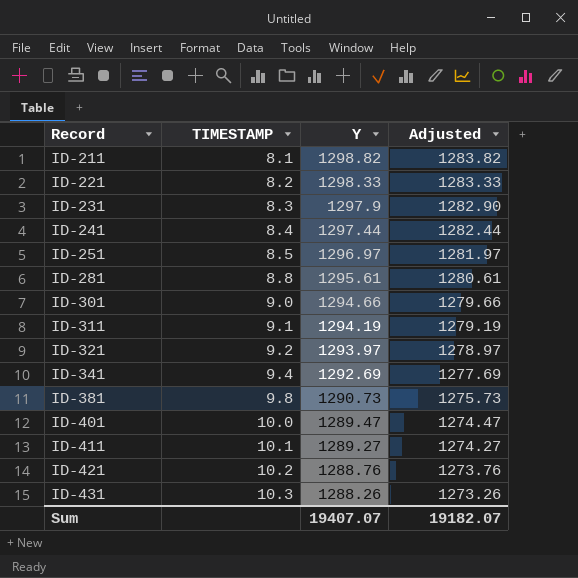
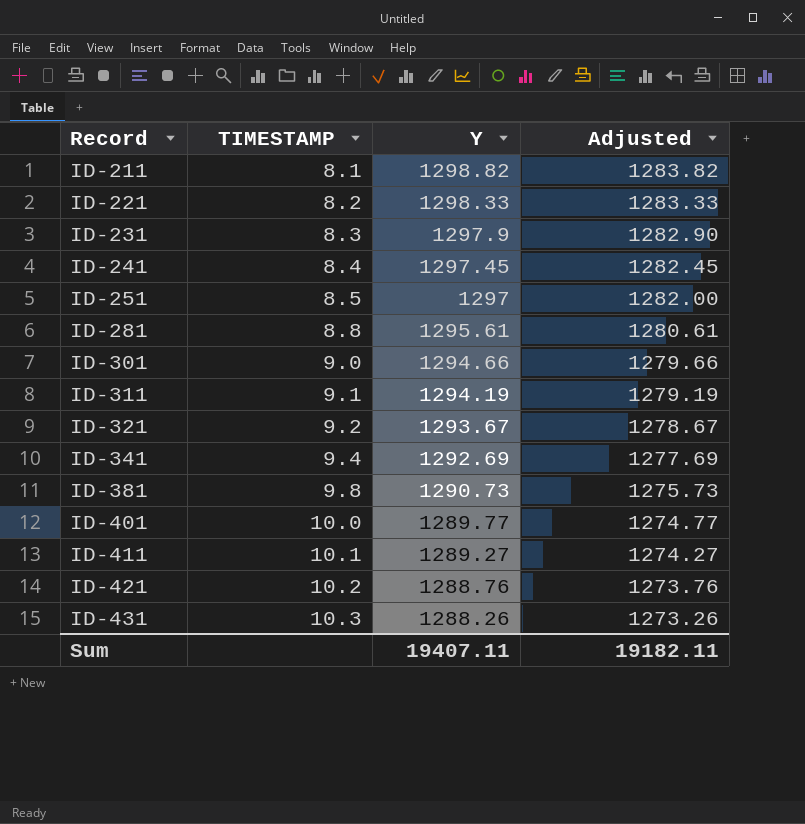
ID-241 | Y: 1297.44 -> 1297.45
ID-241 | Adjusted: 1282.44 -> 1282.45
ID-251 | Y: 1296.97 -> 1297
ID-251 | Adjusted: 1281.97 -> 1282.00
ID-321 | Y: 1293.97 -> 1293.67
ID-321 | Adjusted: 1278.97 -> 1278.67
ID-401 | Y: 1289.47 -> 1289.77
ID-401 | Adjusted: 1274.47 -> 1274.77
Sum | Y: 19407.07 -> 19407.11
Sum | Adjusted: 19182.07 -> 19182.11

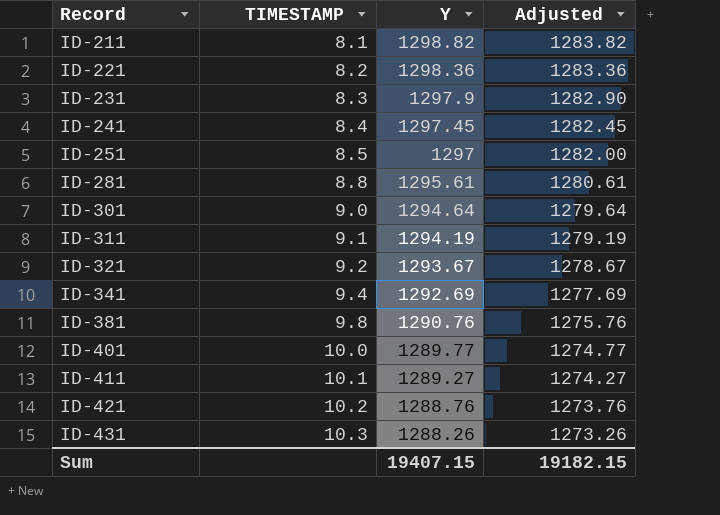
ID-221 | Y: 1298.33 -> 1298.36
ID-221 | Adjusted: 1283.33 -> 1283.36
ID-301 | Y: 1294.66 -> 1294.64
ID-301 | Adjusted: 1279.66 -> 1279.64
ID-381 | Y: 1290.73 -> 1290.76
ID-381 | Adjusted: 1275.73 -> 1275.76
Sum | Y: 19407.11 -> 19407.15
Sum | Adjusted: 19182.11 -> 19182.15

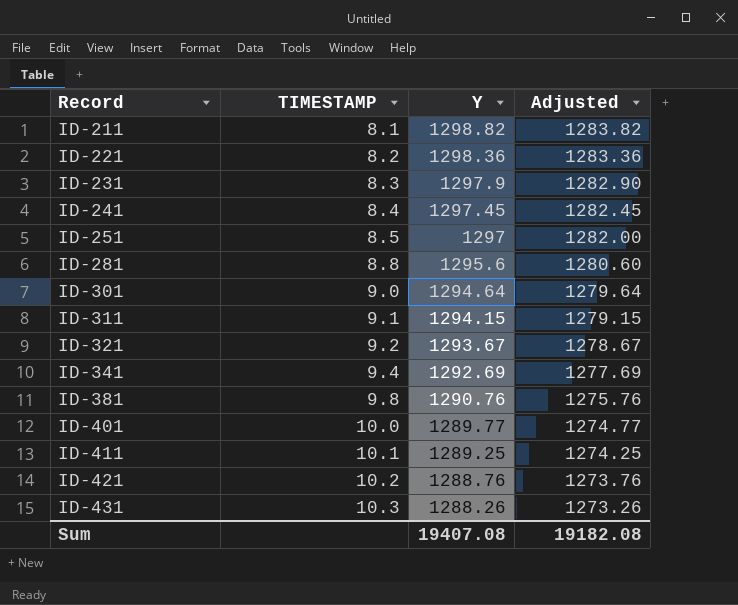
ID-281 | Y: 1295.61 -> 1295.6
ID-281 | Adjusted: 1280.61 -> 1280.60
ID-311 | Y: 1294.19 -> 1294.15
ID-311 | Adjusted: 1279.19 -> 1279.15
ID-411 | Y: 1289.27 -> 1289.25
ID-411 | Adjusted: 1274.27 -> 1274.25
Sum | Y: 19407.15 -> 19407.08
Sum | Adjusted: 19182.15 -> 19182.08

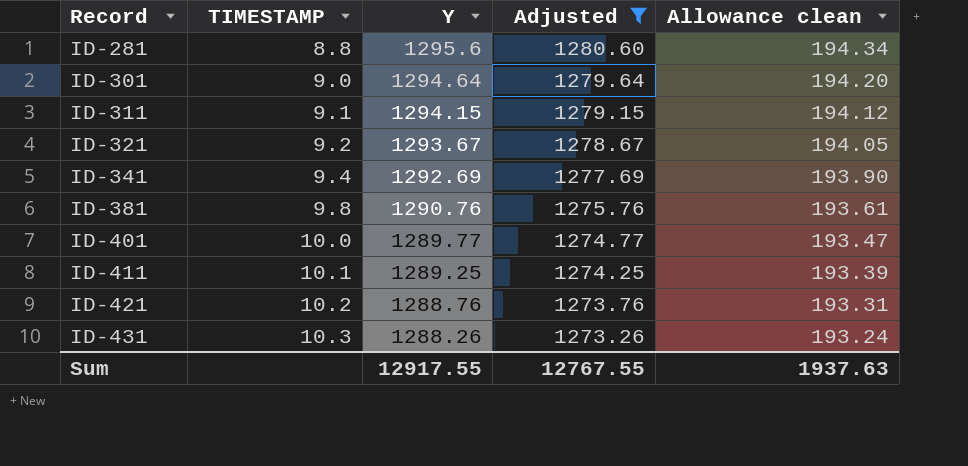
filter: none -> Adjusted <= 1280.60
column Allowance clean | formula: none -> [Y] * 0.15
Sum | Y: 19407.08 -> 12917.55
Sum | Adjusted: 19182.08 -> 12767.55

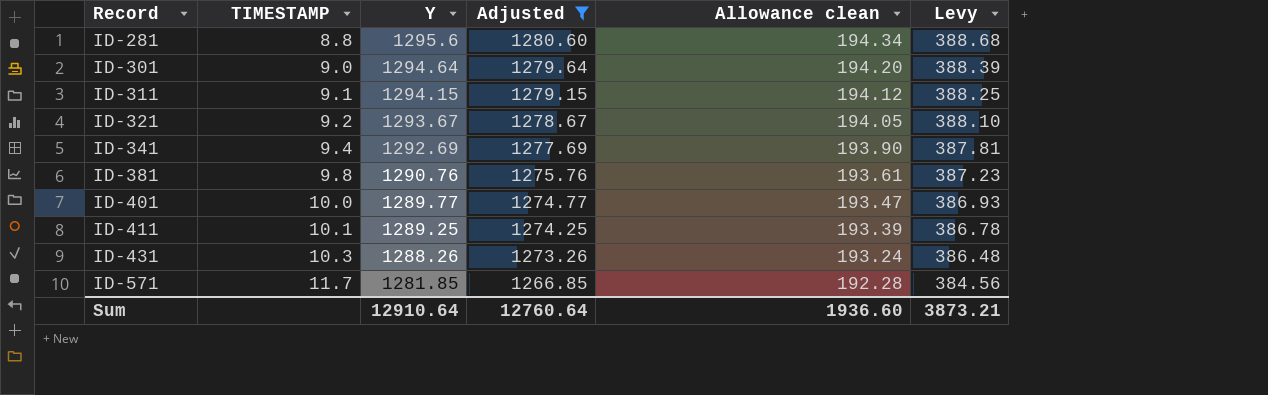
column Levy | formula: none -> [Y] * 0.3
row ID-421: 10.2 | 1288.76 | 1273.76 | 193.31 -> none
row ID-571: none -> 11.7 | 1281.85 | 1266.85 | 192.28 | 384.56
Sum | Y: 12917.55 -> 12910.64
Sum | Adjusted: 12767.55 -> 12760.64
Sum | Allowance clean: 1937.63 -> 1936.60

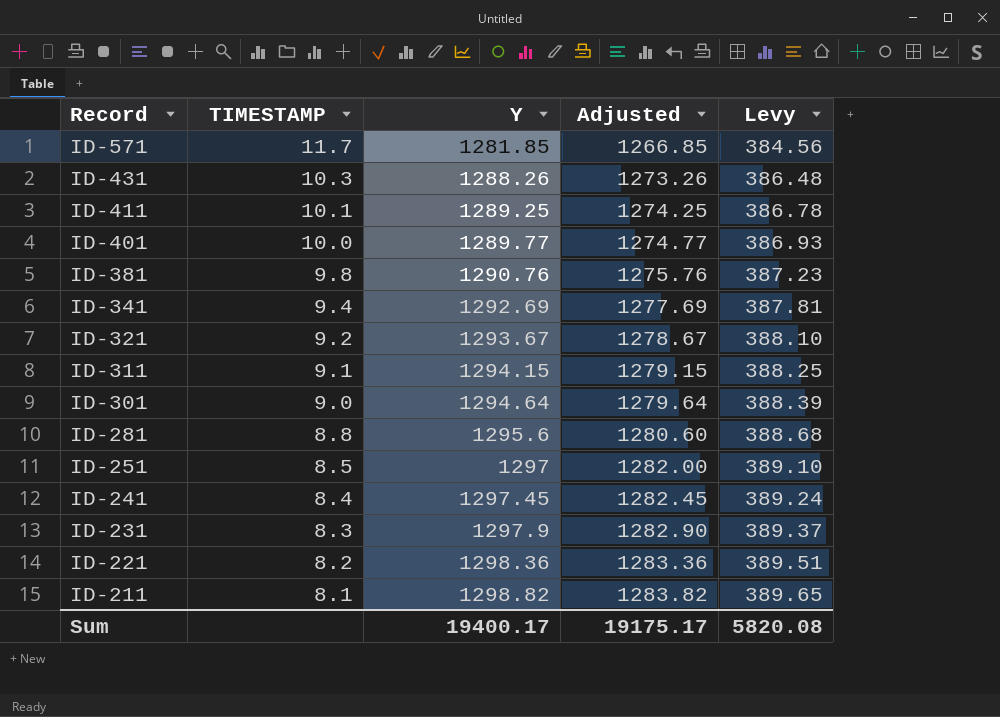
filter: Adjusted <= 1280.60 -> none
row order: Record ascending -> Record descending
column Allowance clean | formula: [Y] * 0.15 -> none
Sum | Y: 12910.64 -> 19400.17
Sum | Adjusted: 12760.64 -> 19175.17
Sum | Levy: 3873.21 -> 5820.08

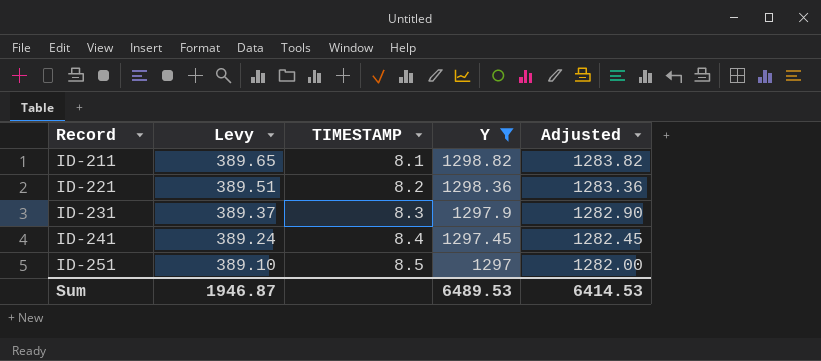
filter: none -> Y >= 1297
row order: Record descending -> Record ascending
column Levy | position: 5 -> 2
Sum | Levy: 5820.08 -> 1946.87
Sum | Y: 19400.17 -> 6489.53
Sum | Adjusted: 19175.17 -> 6414.53

